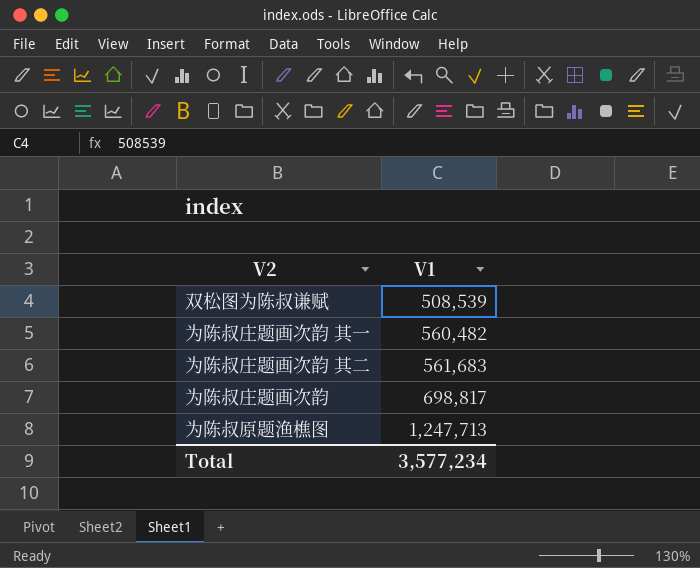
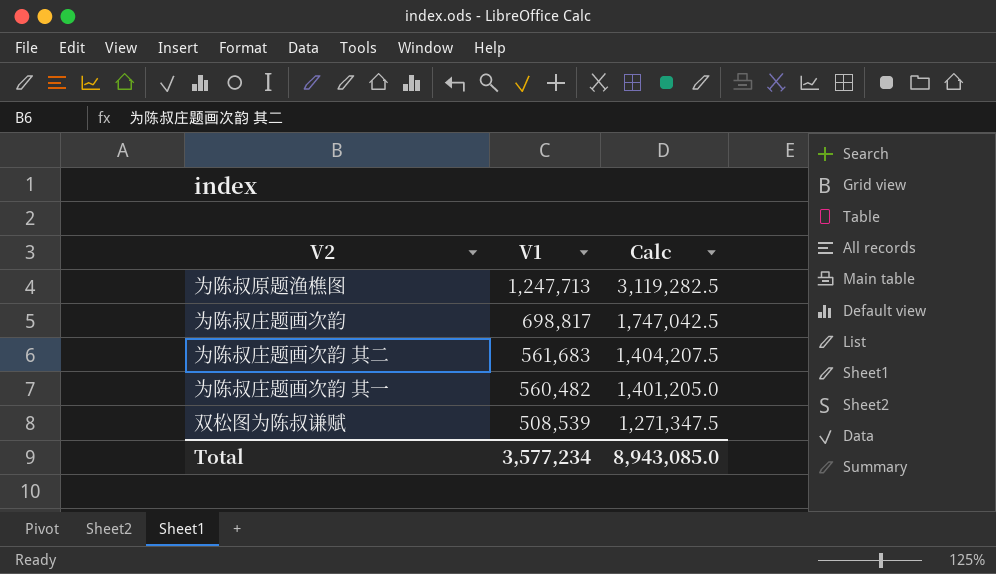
row order: V1 ascending -> V1 descending
column Calc | formula: none -> [V1] * 2.5

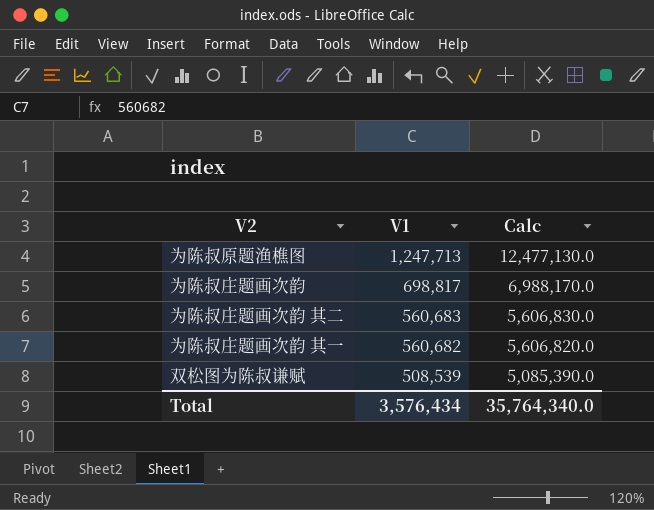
column Calc | formula: [V1] * 2.5 -> [V1] * 10
为陈叔庄题画次韵 其二 | V1: 561,683 -> 560,683
为陈叔庄题画次韵 其一 | V1: 560,482 -> 560,682
Total | V1: 3,577,234 -> 3,576,434
Total | Calc: 8,943,085.0 -> 35,764,340.0

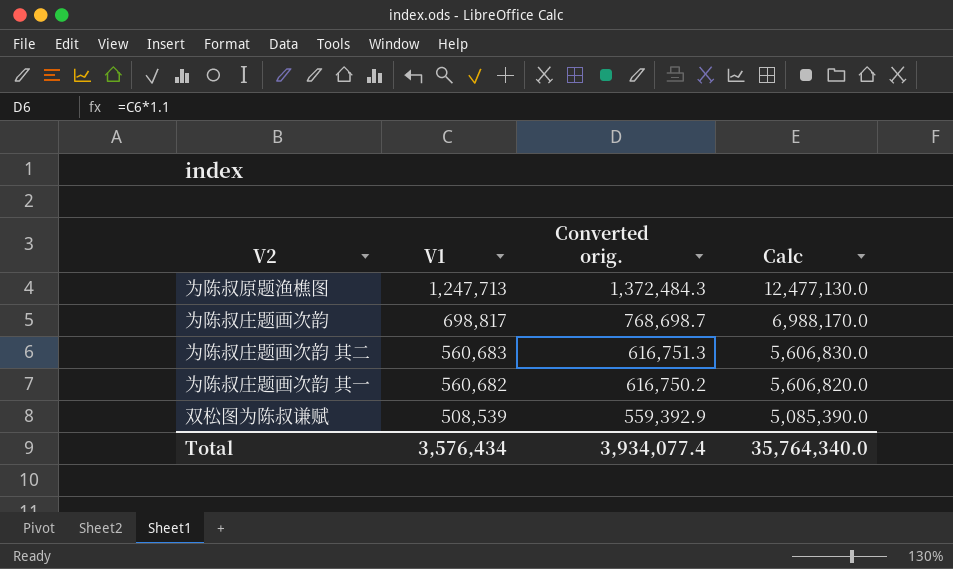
column Converted orig. | formula: none -> [V1] * 1.1

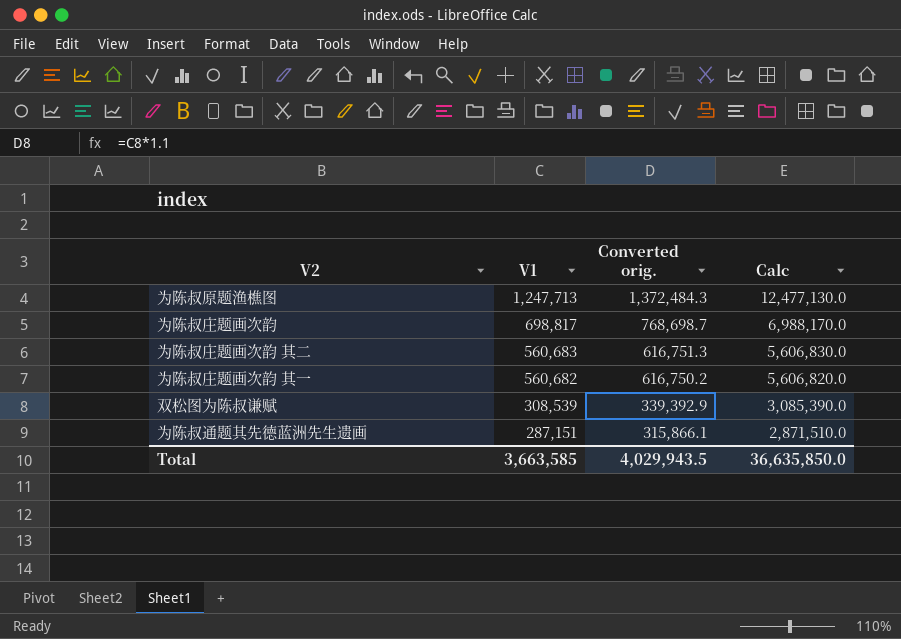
双松图为陈叔谦赋 | V1: 508,539 -> 308,539
双松图为陈叔谦赋 | Converted orig.: 559,392.9 -> 339,392.9
双松图为陈叔谦赋 | Calc: 5,085,390.0 -> 3,085,390.0
row 为陈叔通题其先德蓝洲先生遗画: none -> 287,151 | 315,866.1 | 2,871,510.0
Total | V1: 3,576,434 -> 3,663,585
Total | Converted orig.: 3,934,077.4 -> 4,029,943.5
Total | Calc: 35,764,340.0 -> 36,635,850.0

